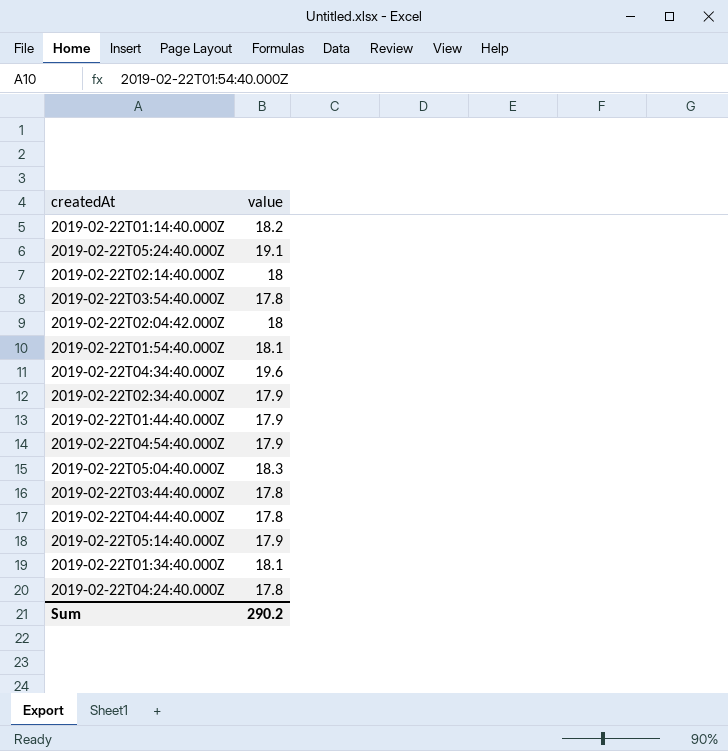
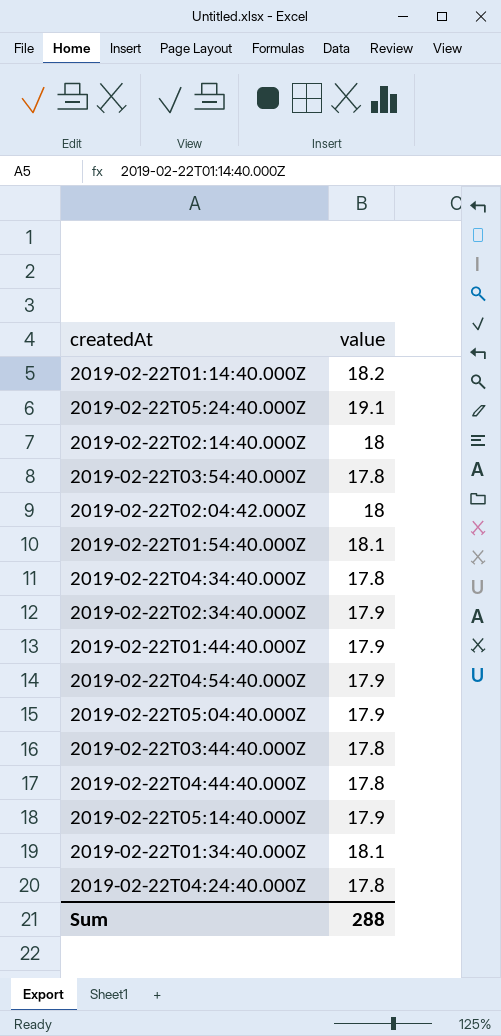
2019-02-22T04:34:40.000Z | value: 19.6 -> 17.8
2019-02-22T05:04:40.000Z | value: 18.3 -> 17.9
Sum | value: 290.2 -> 288

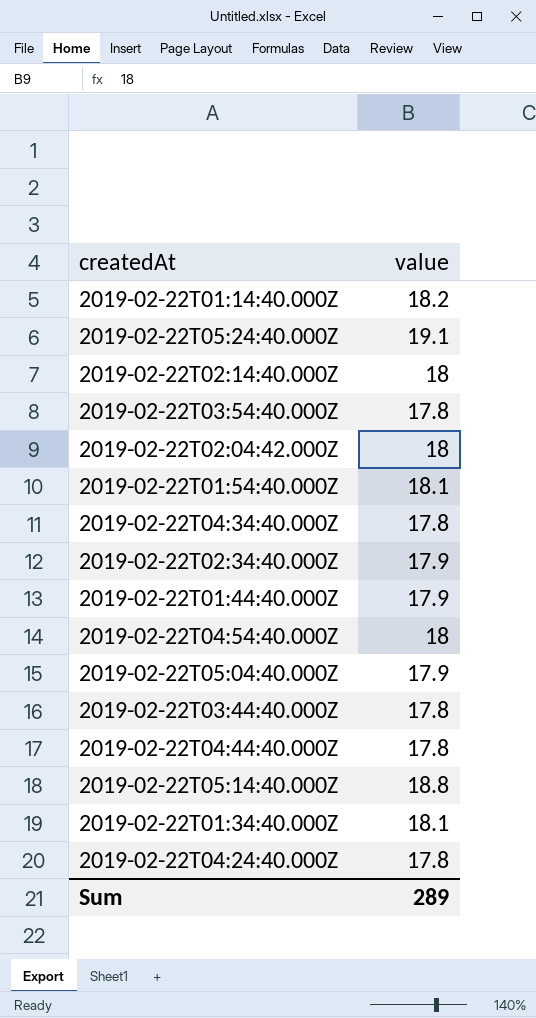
2019-02-22T04:54:40.000Z | value: 17.9 -> 18
2019-02-22T05:14:40.000Z | value: 17.9 -> 18.8
Sum | value: 288 -> 289

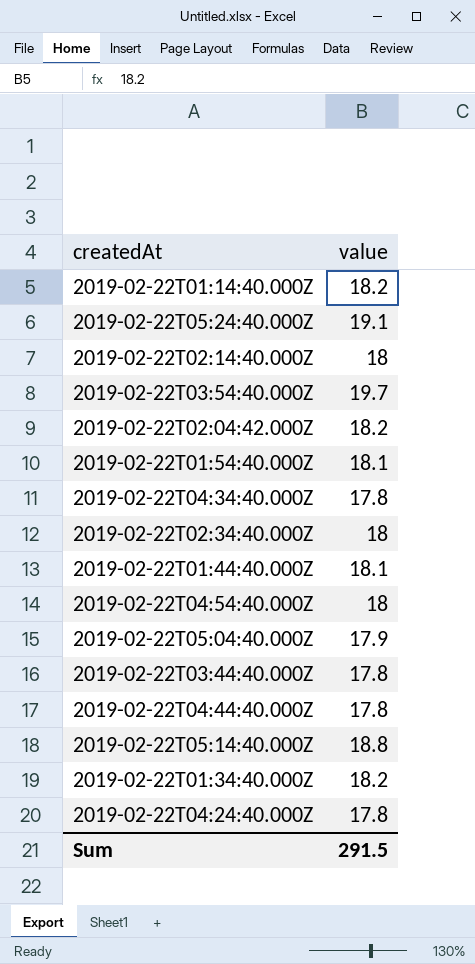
2019-02-22T03:54:40.000Z | value: 17.8 -> 19.7
2019-02-22T02:04:42.000Z | value: 18 -> 18.2
2019-02-22T02:34:40.000Z | value: 17.9 -> 18
2019-02-22T01:44:40.000Z | value: 17.9 -> 18.1
2019-02-22T01:34:40.000Z | value: 18.1 -> 18.2
Sum | value: 289 -> 291.5

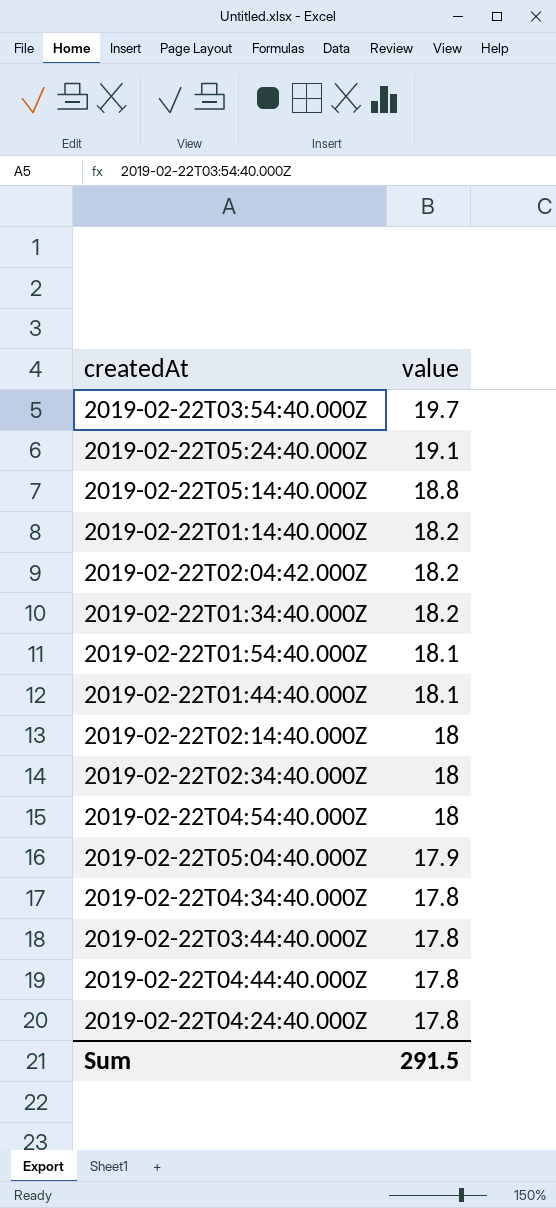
row order: none -> value descending

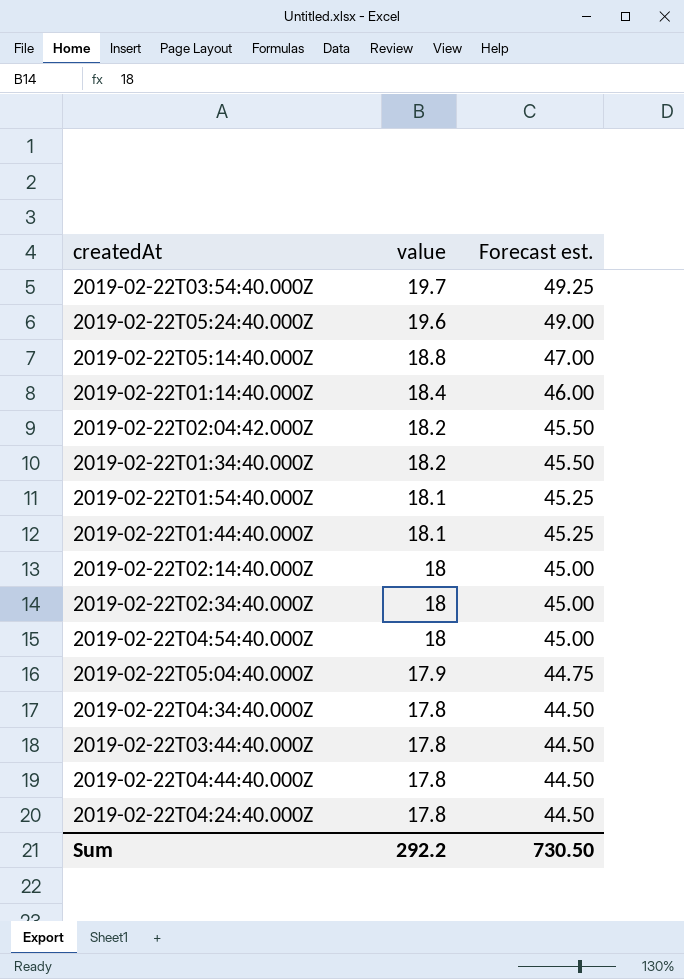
column Forecast est. | formula: none -> [value] * 2.5
2019-02-22T05:24:40.000Z | value: 19.1 -> 19.6
2019-02-22T01:14:40.000Z | value: 18.2 -> 18.4
Sum | value: 291.5 -> 292.2

